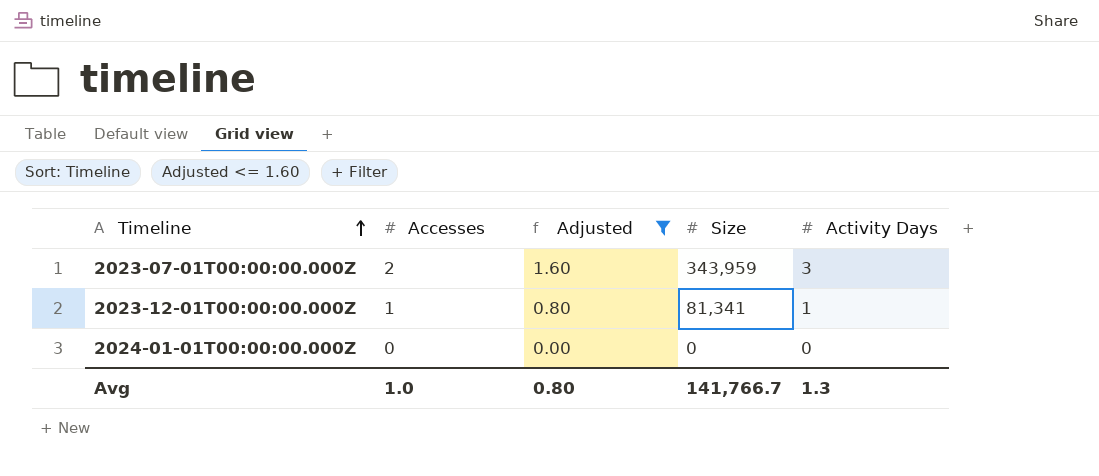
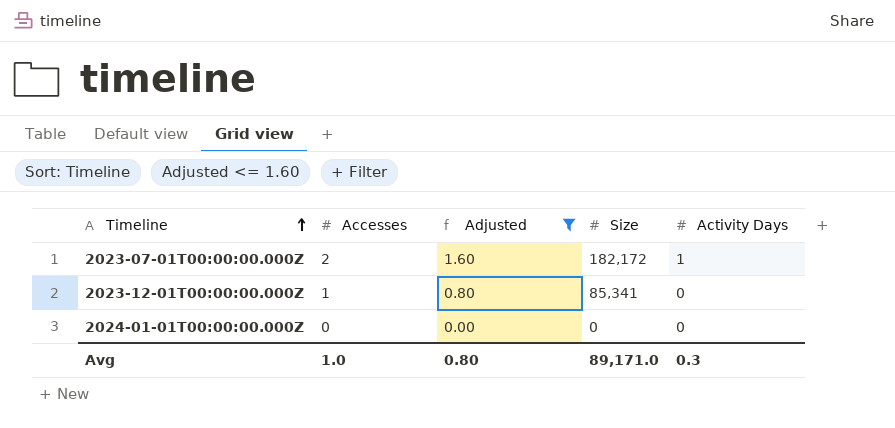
2023-07-01T00:00:00.000Z | Size: 343,959 -> 182,172
2023-07-01T00:00:00.000Z | Activity Days: 3 -> 1
2023-12-01T00:00:00.000Z | Size: 81,341 -> 85,341
2023-12-01T00:00:00.000Z | Activity Days: 1 -> 0
Avg | Size: 141,766.7 -> 89,171.0
Avg | Activity Days: 1.3 -> 0.3

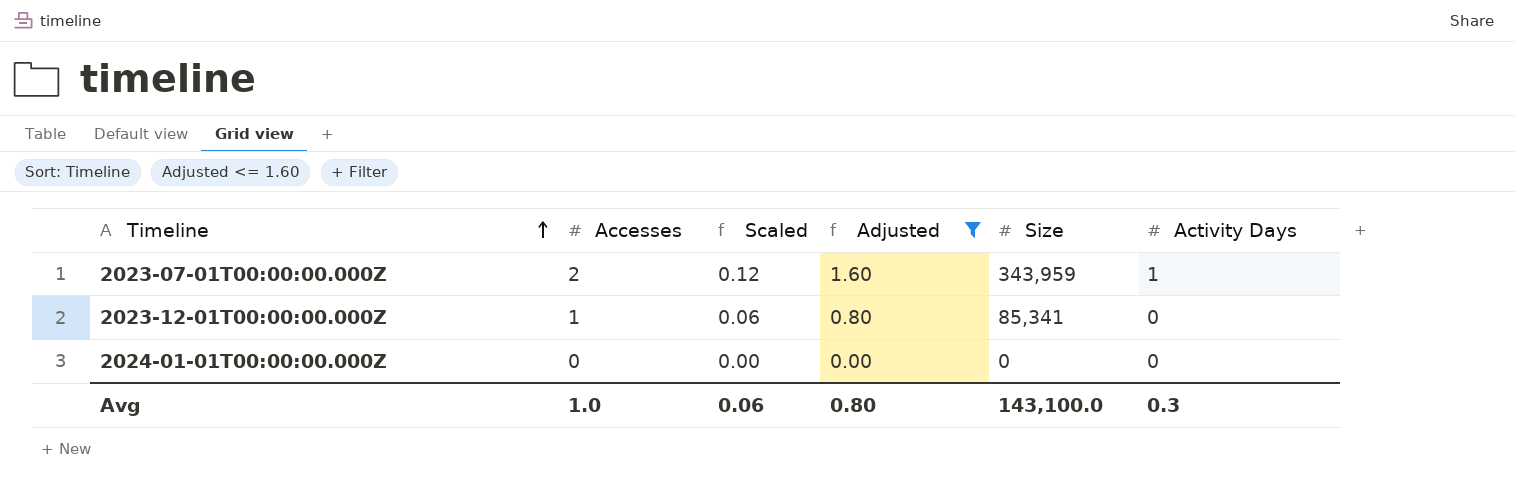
column Scaled | formula: none -> [Accesses] * 0.06
2023-07-01T00:00:00.000Z | Size: 182,172 -> 343,959
Avg | Size: 89,171.0 -> 143,100.0

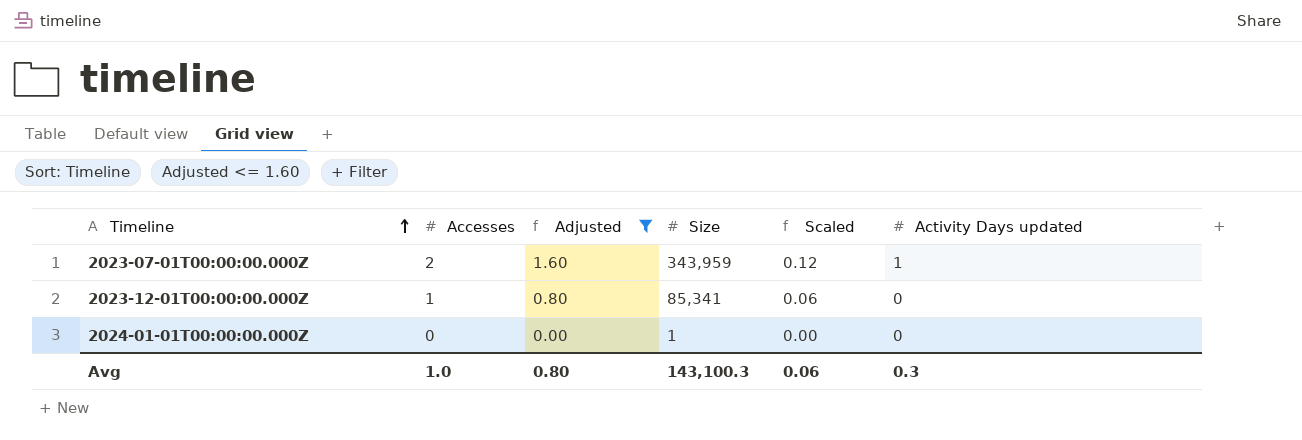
column Scaled | position: 3 -> 5
column name: Activity Days -> Activity Days updated
2024-01-01T00:00:00.000Z | Size: 0 -> 1
Avg | Size: 143,100.0 -> 143,100.3

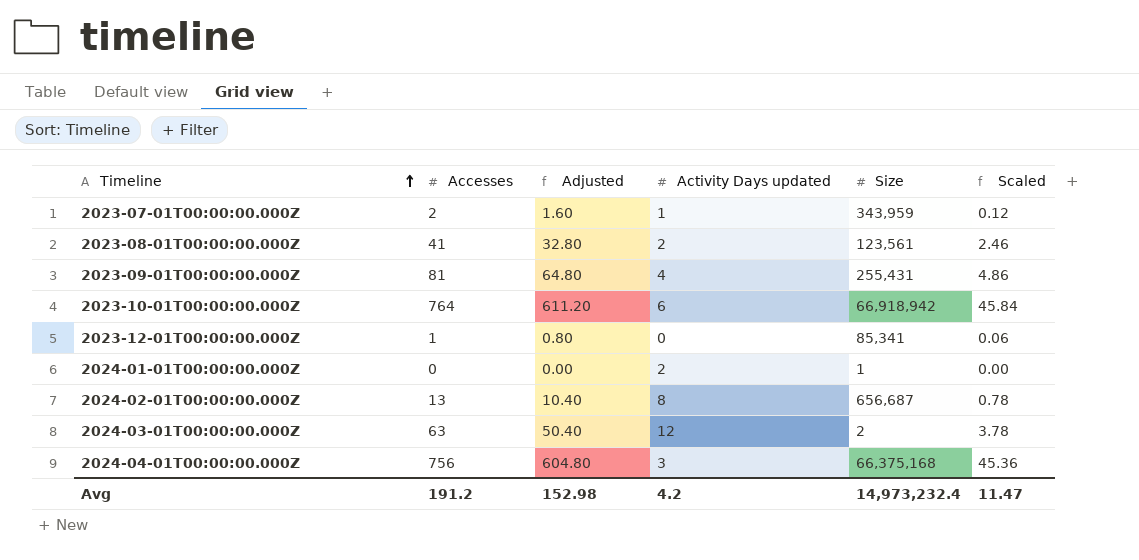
filter: Adjusted <= 1.60 -> none
column Activity Days updated | position: 6 -> 4
2024-01-01T00:00:00.000Z | Activity Days updated: 0 -> 2
Avg | Accesses: 1.0 -> 191.2
Avg | Adjusted: 0.80 -> 152.98
Avg | Activity Days updated: 0.3 -> 4.2
Avg | Size: 143,100.3 -> 14,973,232.4
Avg | Scaled: 0.06 -> 11.47

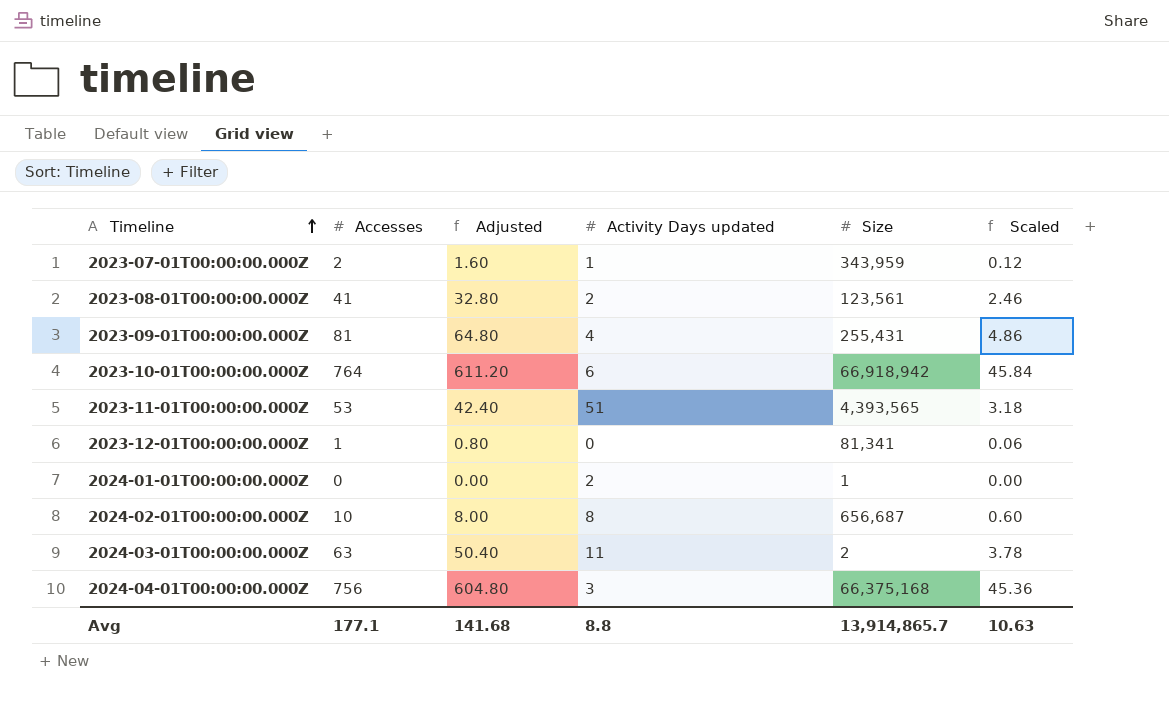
row 2023-11-01T00:00:00.000Z: none -> 53 | 42.40 | 51 | 4,393,565 | 3.18
2023-12-01T00:00:00.000Z | Size: 85,341 -> 81,341
2024-02-01T00:00:00.000Z | Accesses: 13 -> 10
2024-02-01T00:00:00.000Z | Adjusted: 10.40 -> 8.00
2024-02-01T00:00:00.000Z | Scaled: 0.78 -> 0.60
2024-03-01T00:00:00.000Z | Activity Days updated: 12 -> 11
Avg | Accesses: 191.2 -> 177.1
Avg | Adjusted: 152.98 -> 141.68
Avg | Activity Days updated: 4.2 -> 8.8
Avg | Size: 14,973,232.4 -> 13,914,865.7
Avg | Scaled: 11.47 -> 10.63

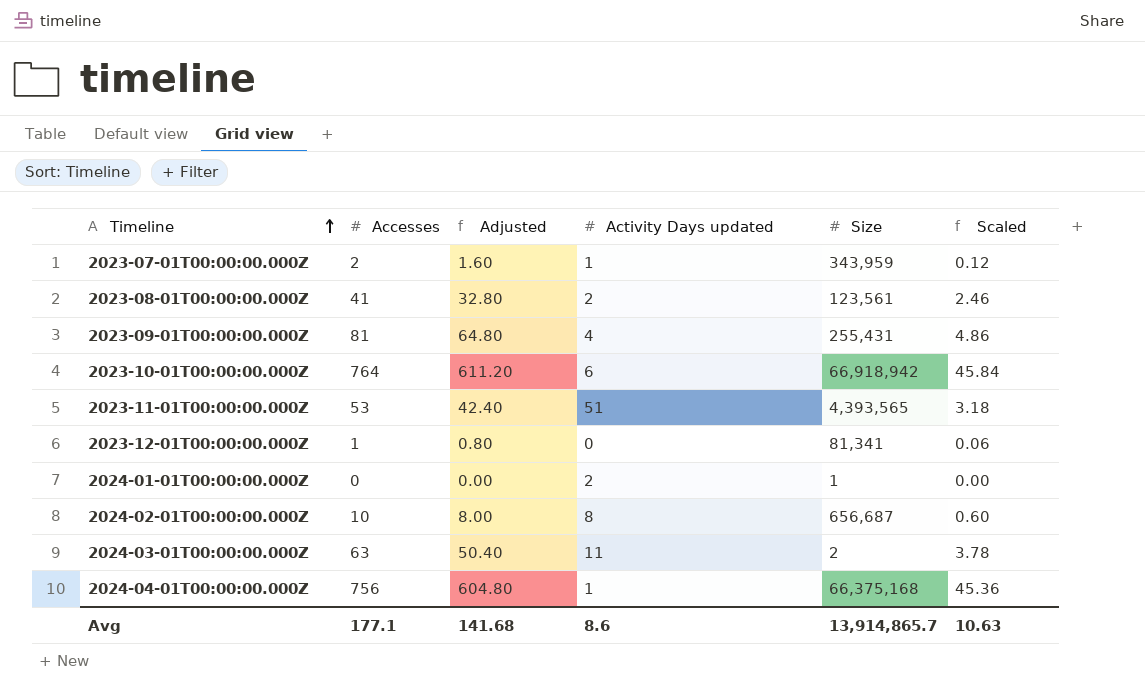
2024-04-01T00:00:00.000Z | Activity Days updated: 3 -> 1
Avg | Activity Days updated: 8.8 -> 8.6

